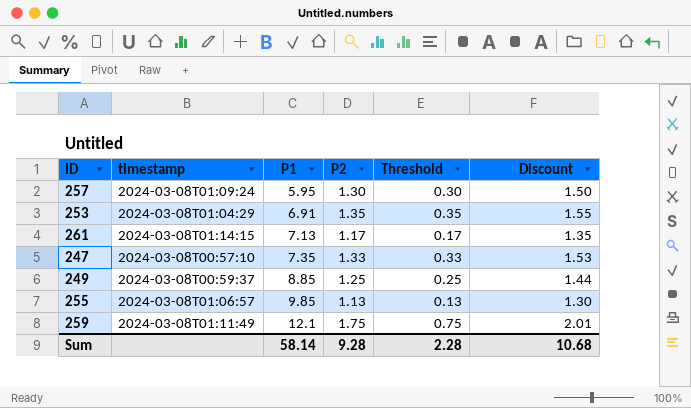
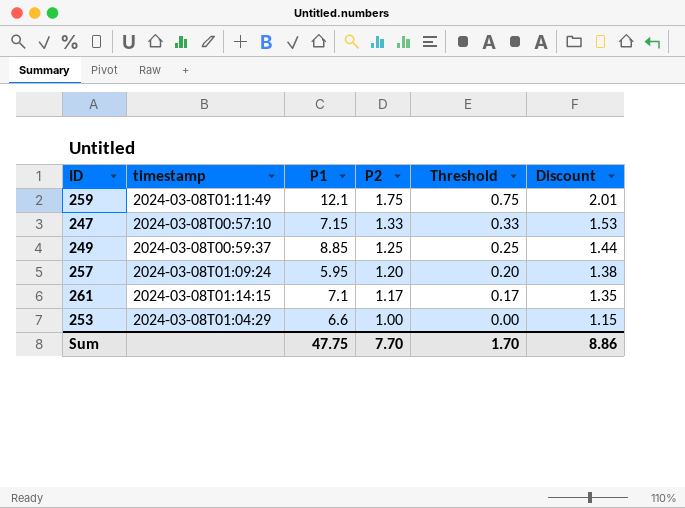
row order: P1 ascending -> P2 descending
row 255: 2024-03-08T01:06:57 | 9.85 | 1.13 | 0.13 | 1.30 -> none
247 | P1: 7.35 -> 7.15
257 | P2: 1.30 -> 1.20
257 | Threshold: 0.30 -> 0.20
257 | Discount: 1.50 -> 1.38
261 | P1: 7.13 -> 7.1
253 | P1: 6.91 -> 6.6
253 | P2: 1.35 -> 1.00
253 | Threshold: 0.35 -> 0.00
253 | Discount: 1.55 -> 1.15
Sum | P1: 58.14 -> 47.75
Sum | P2: 9.28 -> 7.70
Sum | Threshold: 2.28 -> 1.70
Sum | Discount: 10.68 -> 8.86

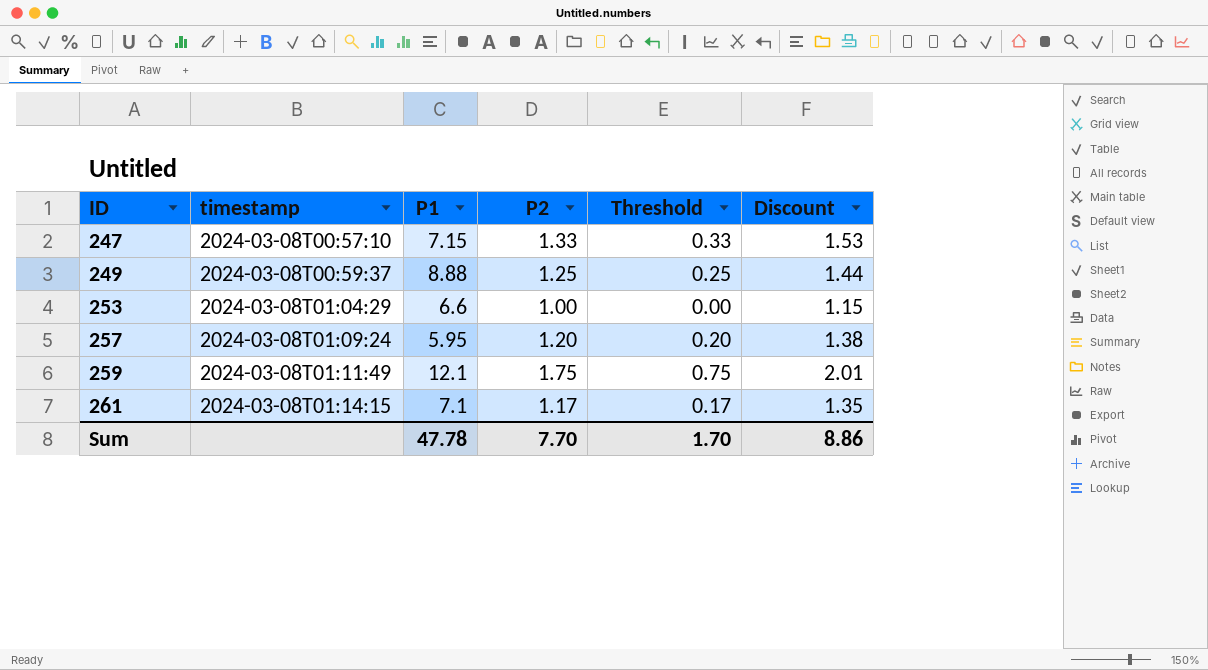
row order: P2 descending -> ID ascending
249 | P1: 8.85 -> 8.88
Sum | P1: 47.75 -> 47.78

